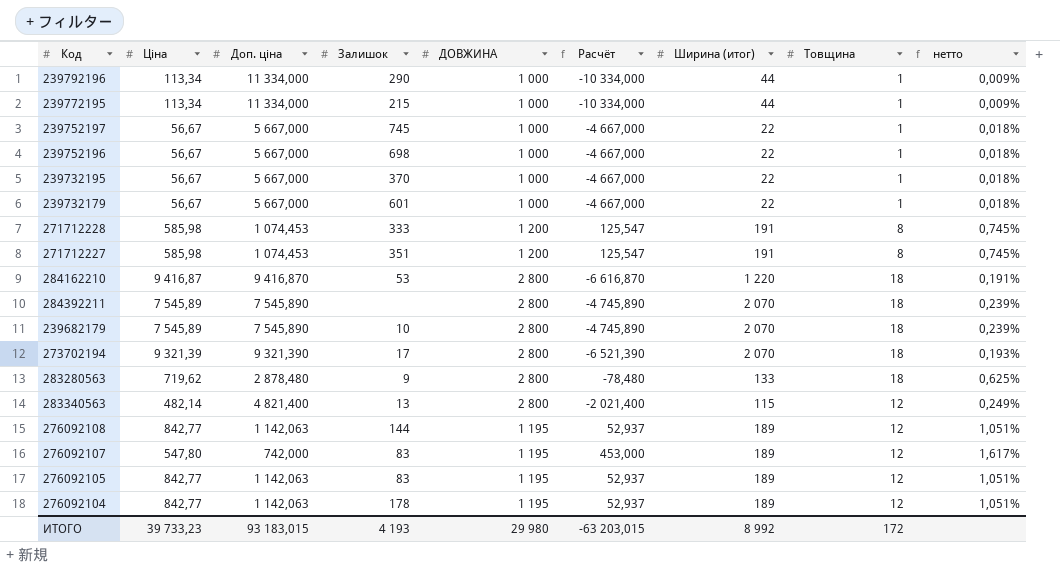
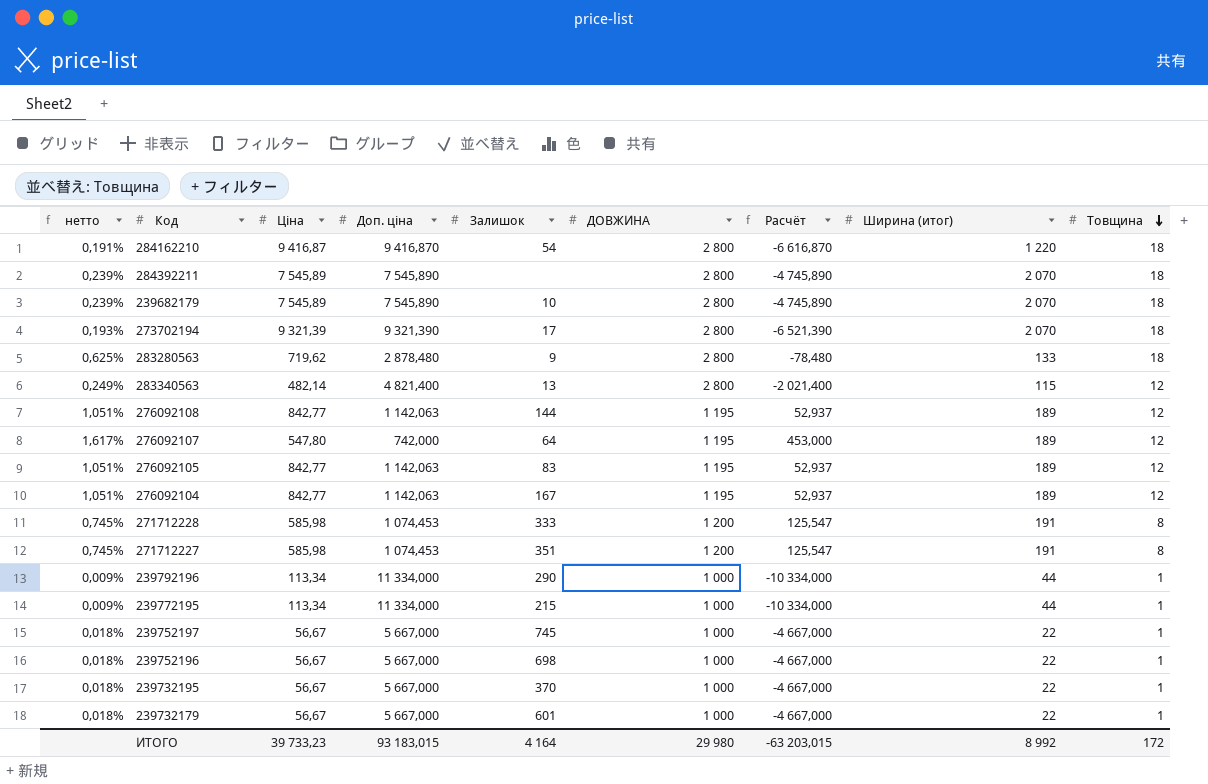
row order: none -> Товщина descending
column нетто | position: 9 -> 1
284162210 | Залишок: 53 -> 54
276092107 | Залишок: 83 -> 64
276092104 | Залишок: 178 -> 167
ИТОГО | Залишок: 4 193 -> 4 164

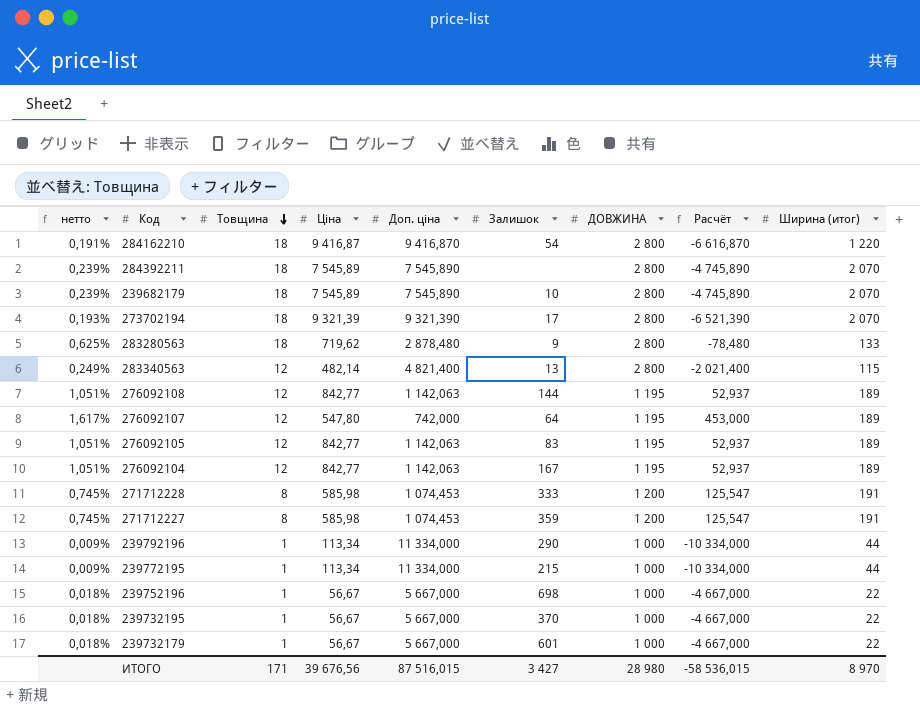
column Товщина | position: 9 -> 3
row 239752197: 0,018% | 56,67 | 5 667,000 | 745 | 1 000 | -4 667,000 | 22 | 1 -> none
271712227 | Залишок: 351 -> 359
ИТОГО | Товщина: 172 -> 171
ИТОГО | Ціна: 39 733,23 -> 39 676,56
ИТОГО | Доп. ціна: 93 183,015 -> 87 516,015
ИТОГО | Залишок: 4 164 -> 3 427
ИТОГО | ДОВЖИНА: 29 980 -> 28 980
ИТОГО | Расчёт: -63 203,015 -> -58 536,015
ИТОГО | Ширина (итог): 8 992 -> 8 970

